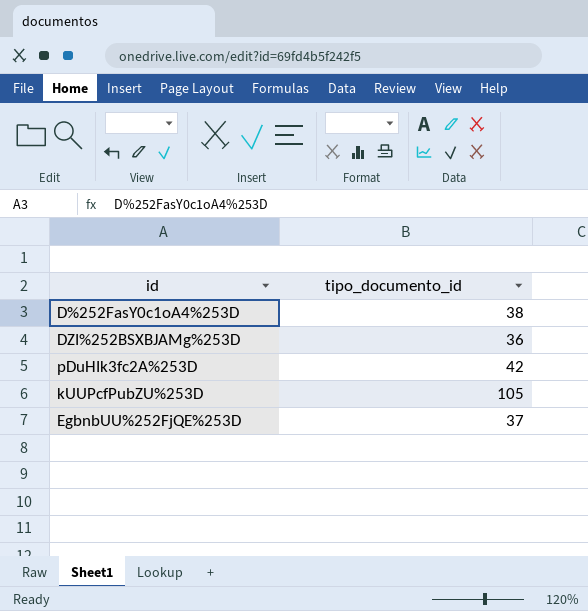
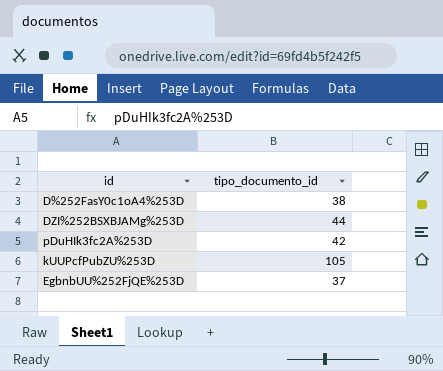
DZI%252BSXBJAMg%253D | tipo_documento_id: 36 -> 44

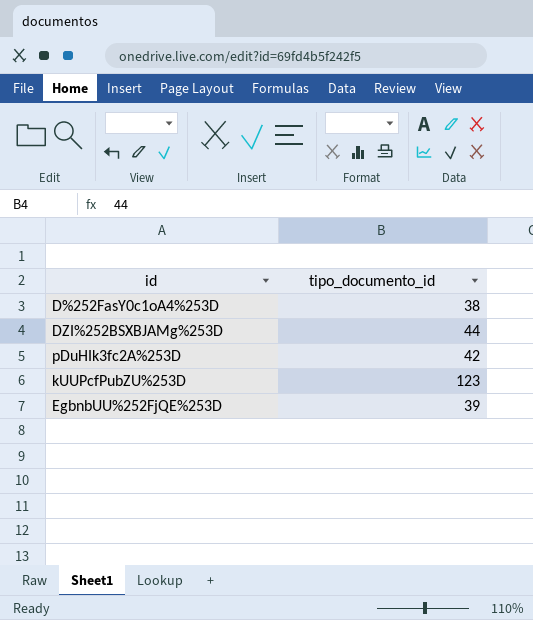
kUUPcfPubZU%253D | tipo_documento_id: 105 -> 123
EgbnbUU%252FjQE%253D | tipo_documento_id: 37 -> 39

